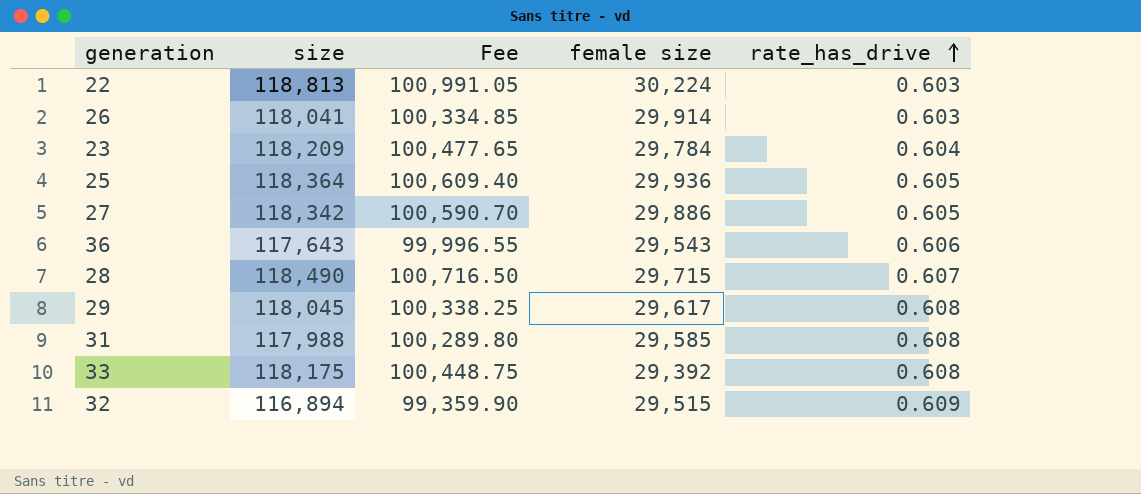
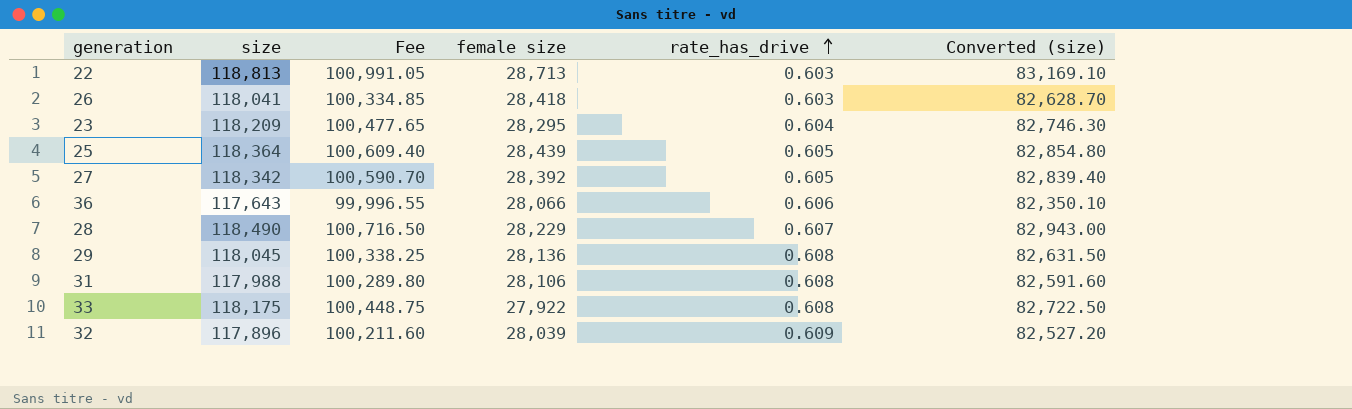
column Converted (size) | formula: none -> [size] * 0.7
22 | female size: 30,224 -> 28,713
26 | female size: 29,914 -> 28,418
23 | female size: 29,784 -> 28,295
25 | female size: 29,936 -> 28,439
27 | female size: 29,886 -> 28,392
36 | female size: 29,543 -> 28,066
28 | female size: 29,715 -> 28,229
29 | female size: 29,617 -> 28,136
31 | female size: 29,585 -> 28,106
33 | female size: 29,392 -> 27,922
32 | size: 116,894 -> 117,896
32 | Fee: 99,359.90 -> 100,211.60
32 | female size: 29,515 -> 28,039

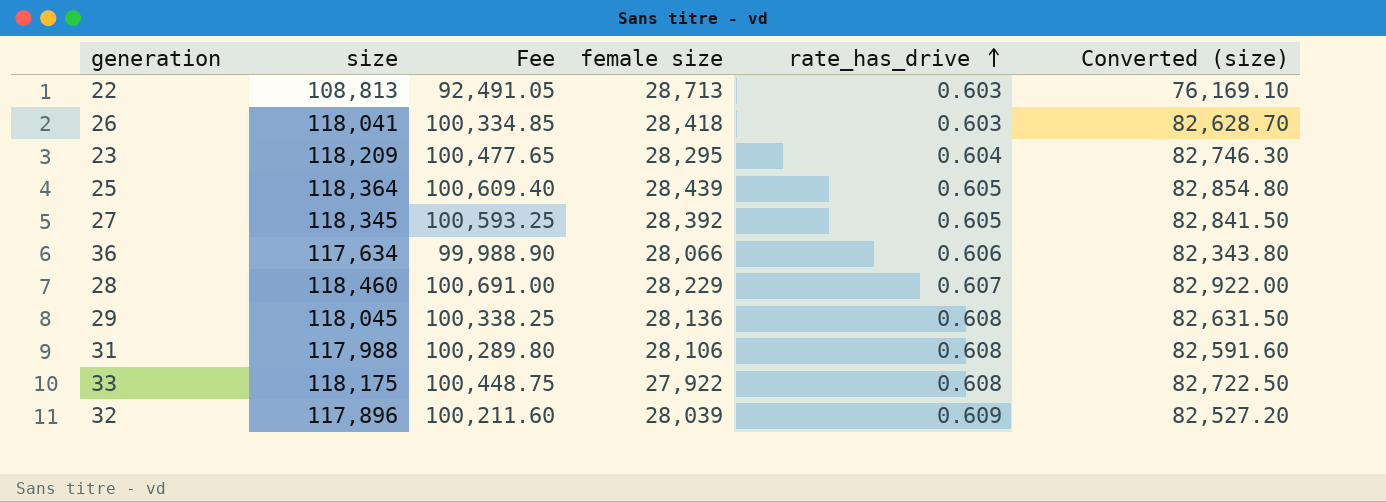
22 | size: 118,813 -> 108,813
22 | Fee: 100,991.05 -> 92,491.05
22 | Converted (size): 83,169.10 -> 76,169.10
27 | size: 118,342 -> 118,345
27 | Fee: 100,590.70 -> 100,593.25
27 | Converted (size): 82,839.40 -> 82,841.50
36 | size: 117,643 -> 117,634
36 | Fee: 99,996.55 -> 99,988.90
36 | Converted (size): 82,350.10 -> 82,343.80
28 | size: 118,490 -> 118,460
28 | Fee: 100,716.50 -> 100,691.00
28 | Converted (size): 82,943.00 -> 82,922.00

